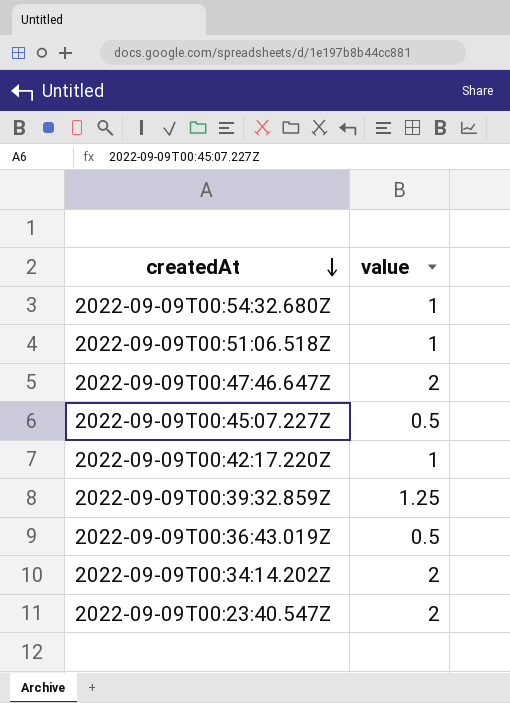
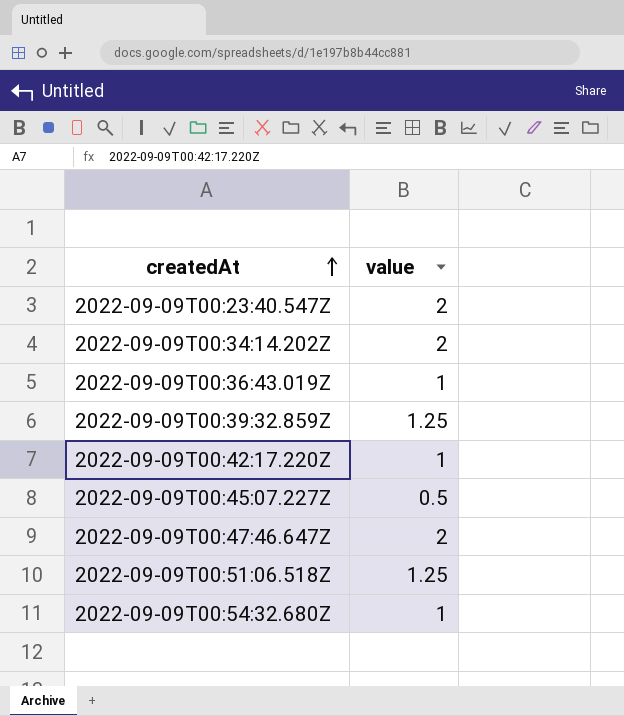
row order: createdAt descending -> createdAt ascending
2022-09-09T00:36:43.019Z | value: 0.5 -> 1
2022-09-09T00:51:06.518Z | value: 1 -> 1.25

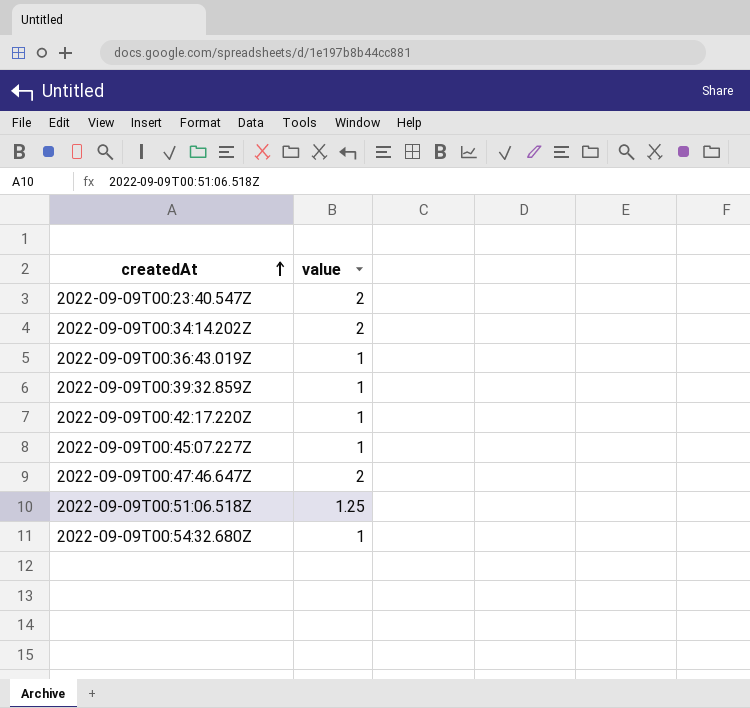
2022-09-09T00:39:32.859Z | value: 1.25 -> 1
2022-09-09T00:45:07.227Z | value: 0.5 -> 1

